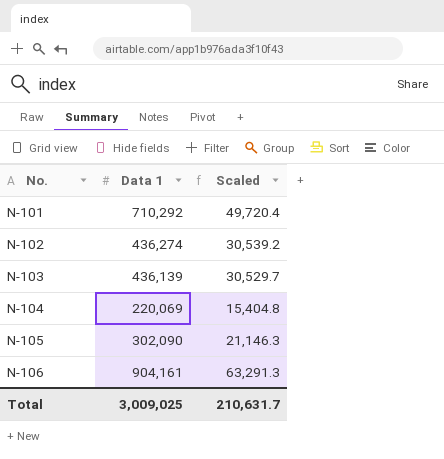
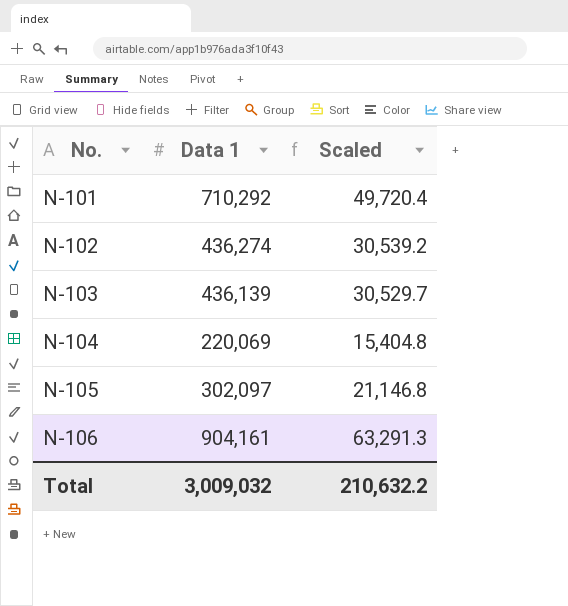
N-105 | Data 1: 302,090 -> 302,097
N-105 | Scaled: 21,146.3 -> 21,146.8
Total | Data 1: 3,009,025 -> 3,009,032
Total | Scaled: 210,631.7 -> 210,632.2

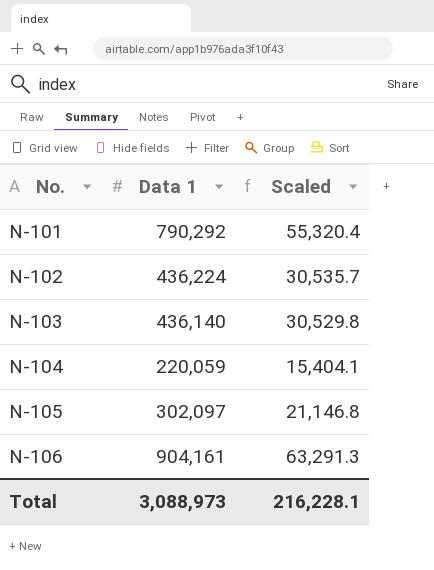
N-101 | Data 1: 710,292 -> 790,292
N-101 | Scaled: 49,720.4 -> 55,320.4
N-102 | Data 1: 436,274 -> 436,224
N-102 | Scaled: 30,539.2 -> 30,535.7
N-103 | Data 1: 436,139 -> 436,140
N-103 | Scaled: 30,529.7 -> 30,529.8
N-104 | Data 1: 220,069 -> 220,059
N-104 | Scaled: 15,404.8 -> 15,404.1
Total | Data 1: 3,009,032 -> 3,088,973
Total | Scaled: 210,632.2 -> 216,228.1

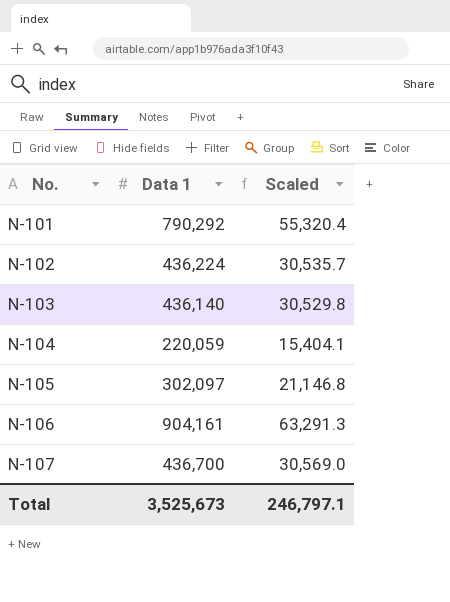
row N-107: none -> 436,700 | 30,569.0
Total | Data 1: 3,088,973 -> 3,525,673
Total | Scaled: 216,228.1 -> 246,797.1

